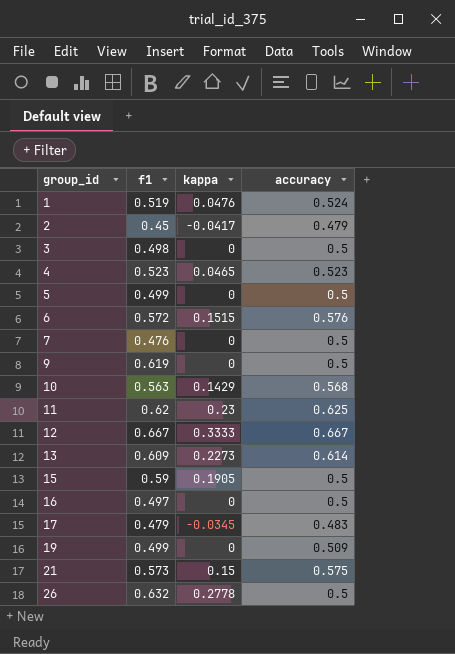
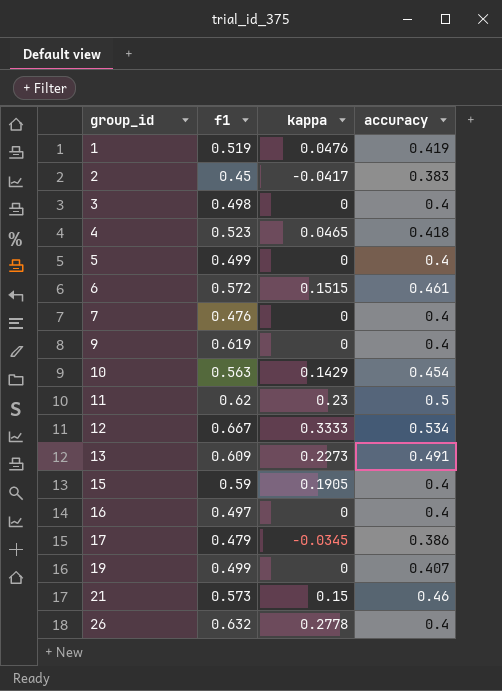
1 | accuracy: 0.524 -> 0.419
2 | accuracy: 0.479 -> 0.383
3 | accuracy: 0.5 -> 0.4
4 | accuracy: 0.523 -> 0.418
5 | accuracy: 0.5 -> 0.4
6 | accuracy: 0.576 -> 0.461
7 | accuracy: 0.5 -> 0.4
9 | accuracy: 0.5 -> 0.4
10 | accuracy: 0.568 -> 0.454
11 | accuracy: 0.625 -> 0.5
12 | accuracy: 0.667 -> 0.534
13 | accuracy: 0.614 -> 0.491
15 | accuracy: 0.5 -> 0.4
16 | accuracy: 0.5 -> 0.4
17 | accuracy: 0.483 -> 0.386
19 | accuracy: 0.509 -> 0.407
21 | accuracy: 0.575 -> 0.46
26 | accuracy: 0.5 -> 0.4

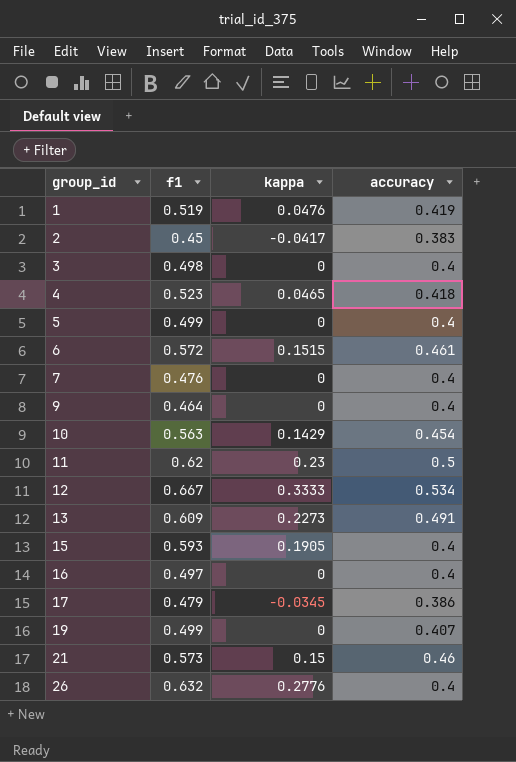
9 | f1: 0.619 -> 0.464
15 | f1: 0.59 -> 0.593
26 | kappa: 0.2778 -> 0.2776

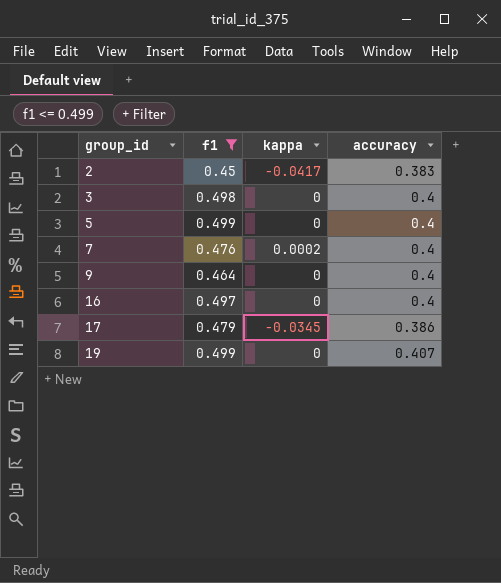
filter: none -> f1 <= 0.499
7 | kappa: 0 -> 0.0002

